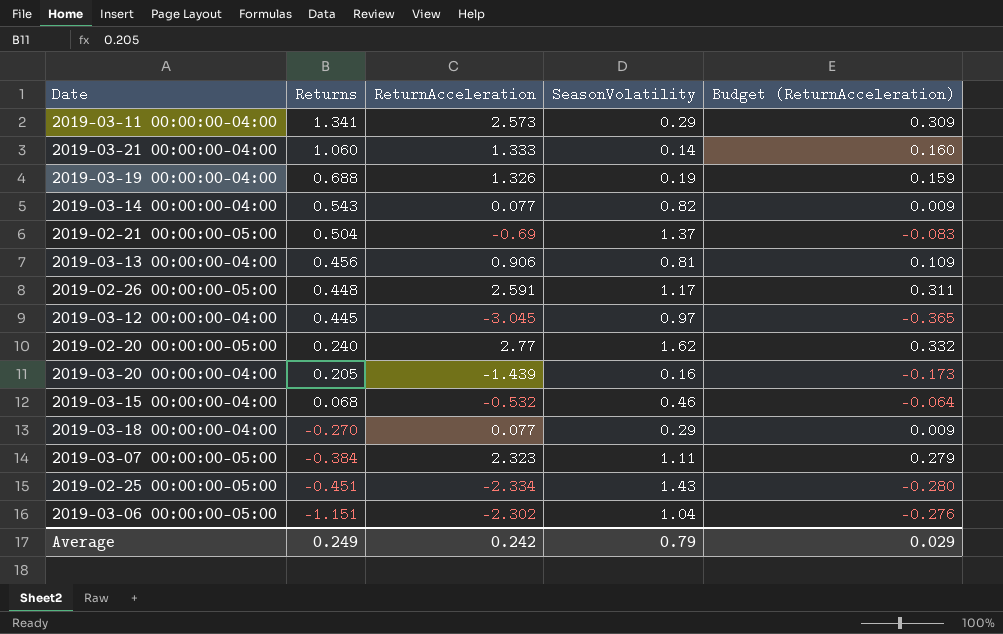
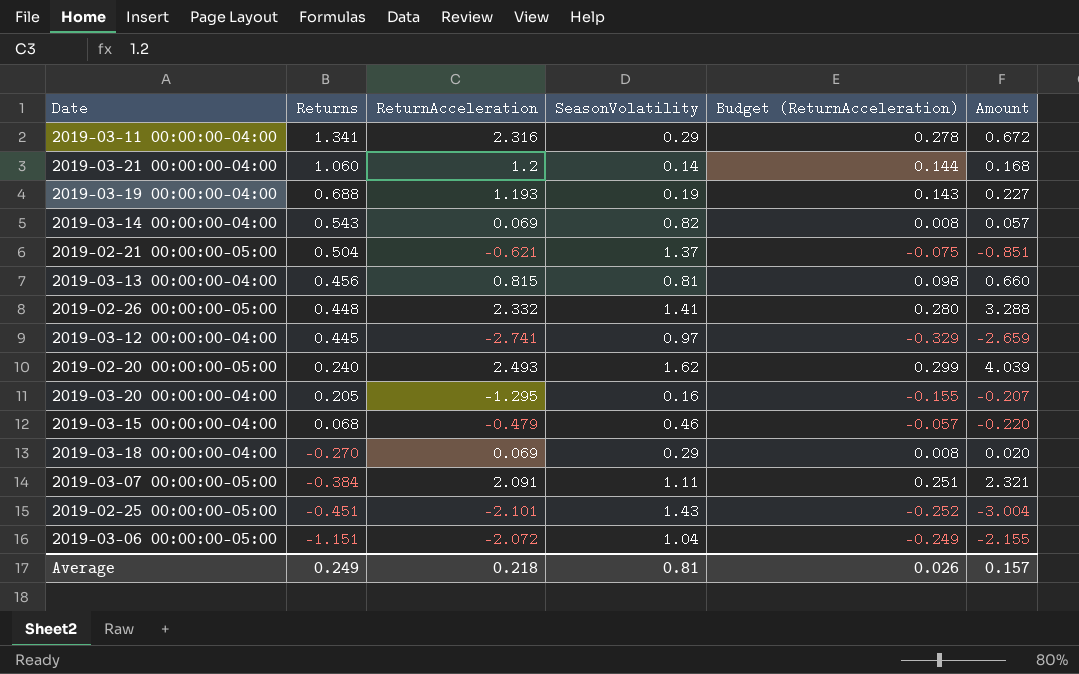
column Amount | formula: none -> [ReturnAcceleration] * [SeasonVolatility]
2019-03-11 00:00:00-04:00 | ReturnAcceleration: 2.573 -> 2.316
2019-03-11 00:00:00-04:00 | Budget (ReturnAcceleration): 0.309 -> 0.278
2019-03-21 00:00:00-04:00 | ReturnAcceleration: 1.333 -> 1.2
2019-03-21 00:00:00-04:00 | Budget (ReturnAcceleration): 0.160 -> 0.144
2019-03-19 00:00:00-04:00 | ReturnAcceleration: 1.326 -> 1.193
2019-03-19 00:00:00-04:00 | Budget (ReturnAcceleration): 0.159 -> 0.143
2019-03-14 00:00:00-04:00 | ReturnAcceleration: 0.077 -> 0.069
2019-03-14 00:00:00-04:00 | Budget (ReturnAcceleration): 0.009 -> 0.008
2019-02-21 00:00:00-05:00 | ReturnAcceleration: -0.69 -> -0.621
2019-02-21 00:00:00-05:00 | Budget (ReturnAcceleration): -0.083 -> -0.075
2019-03-13 00:00:00-04:00 | ReturnAcceleration: 0.906 -> 0.815
2019-03-13 00:00:00-04:00 | Budget (ReturnAcceleration): 0.109 -> 0.098
2019-02-26 00:00:00-05:00 | ReturnAcceleration: 2.591 -> 2.332
2019-02-26 00:00:00-05:00 | SeasonVolatility: 1.17 -> 1.41
2019-02-26 00:00:00-05:00 | Budget (ReturnAcceleration): 0.311 -> 0.280
2019-03-12 00:00:00-04:00 | ReturnAcceleration: -3.045 -> -2.741
2019-03-12 00:00:00-04:00 | Budget (ReturnAcceleration): -0.365 -> -0.329
2019-02-20 00:00:00-05:00 | ReturnAcceleration: 2.77 -> 2.493
2019-02-20 00:00:00-05:00 | Budget (ReturnAcceleration): 0.332 -> 0.299
2019-03-20 00:00:00-04:00 | ReturnAcceleration: -1.439 -> -1.295
2019-03-20 00:00:00-04:00 | Budget (ReturnAcceleration): -0.173 -> -0.155
2019-03-15 00:00:00-04:00 | ReturnAcceleration: -0.532 -> -0.479
2019-03-15 00:00:00-04:00 | Budget (ReturnAcceleration): -0.064 -> -0.057
2019-03-18 00:00:00-04:00 | ReturnAcceleration: 0.077 -> 0.069
2019-03-18 00:00:00-04:00 | Budget (ReturnAcceleration): 0.009 -> 0.008
2019-03-07 00:00:00-05:00 | ReturnAcceleration: 2.323 -> 2.091
2019-03-07 00:00:00-05:00 | Budget (ReturnAcceleration): 0.279 -> 0.251
2019-02-25 00:00:00-05:00 | ReturnAcceleration: -2.334 -> -2.101
2019-02-25 00:00:00-05:00 | Budget (ReturnAcceleration): -0.280 -> -0.252
2019-03-06 00:00:00-05:00 | ReturnAcceleration: -2.302 -> -2.072
2019-03-06 00:00:00-05:00 | Budget (ReturnAcceleration): -0.276 -> -0.249
Average | ReturnAcceleration: 0.242 -> 0.218
Average | SeasonVolatility: 0.79 -> 0.81
Average | Budget (ReturnAcceleration): 0.029 -> 0.026

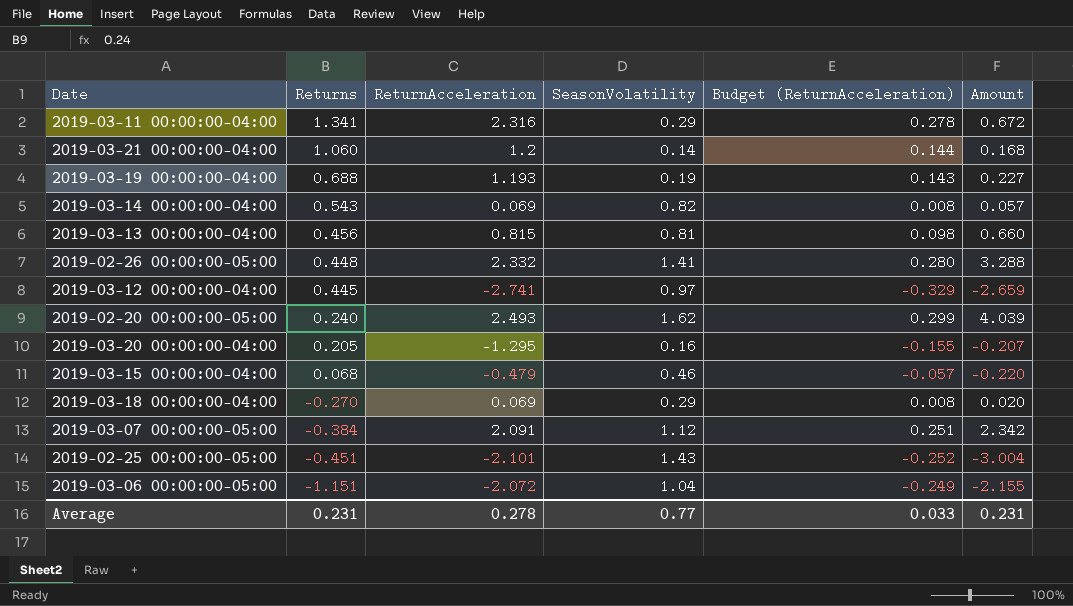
row 2019-02-21 00:00:00-05:00: 0.504 | -0.621 | 1.37 | -0.075 | -0.851 -> none
2019-03-07 00:00:00-05:00 | SeasonVolatility: 1.11 -> 1.12
2019-03-07 00:00:00-05:00 | Amount: 2.321 -> 2.342
Average | Returns: 0.249 -> 0.231
Average | ReturnAcceleration: 0.218 -> 0.278
Average | SeasonVolatility: 0.81 -> 0.77
Average | Budget (ReturnAcceleration): 0.026 -> 0.033
Average | Amount: 0.157 -> 0.231

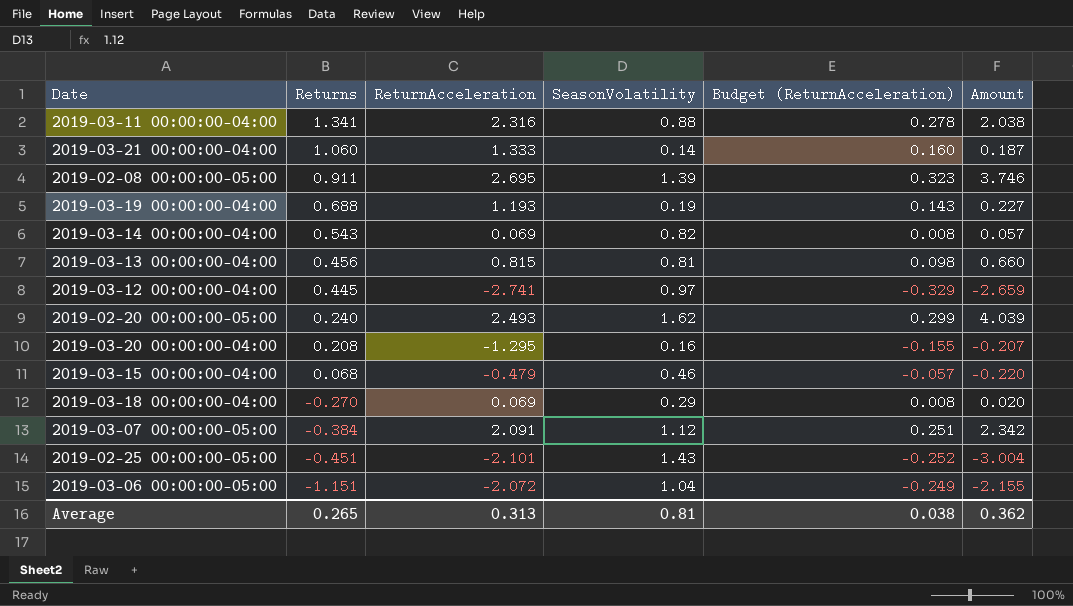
row 2019-02-26 00:00:00-05:00: 0.448 | 2.332 | 1.41 | 0.280 | 3.288 -> none
2019-03-11 00:00:00-04:00 | SeasonVolatility: 0.29 -> 0.88
2019-03-11 00:00:00-04:00 | Amount: 0.672 -> 2.038
2019-03-21 00:00:00-04:00 | ReturnAcceleration: 1.2 -> 1.333
2019-03-21 00:00:00-04:00 | Budget (ReturnAcceleration): 0.144 -> 0.160
2019-03-21 00:00:00-04:00 | Amount: 0.168 -> 0.187
row 2019-02-08 00:00:00-05:00: none -> 0.911 | 2.695 | 1.39 | 0.323 | 3.746
2019-03-20 00:00:00-04:00 | Returns: 0.205 -> 0.208
Average | Returns: 0.231 -> 0.265
Average | ReturnAcceleration: 0.278 -> 0.313
Average | SeasonVolatility: 0.77 -> 0.81
Average | Budget (ReturnAcceleration): 0.033 -> 0.038
Average | Amount: 0.231 -> 0.362

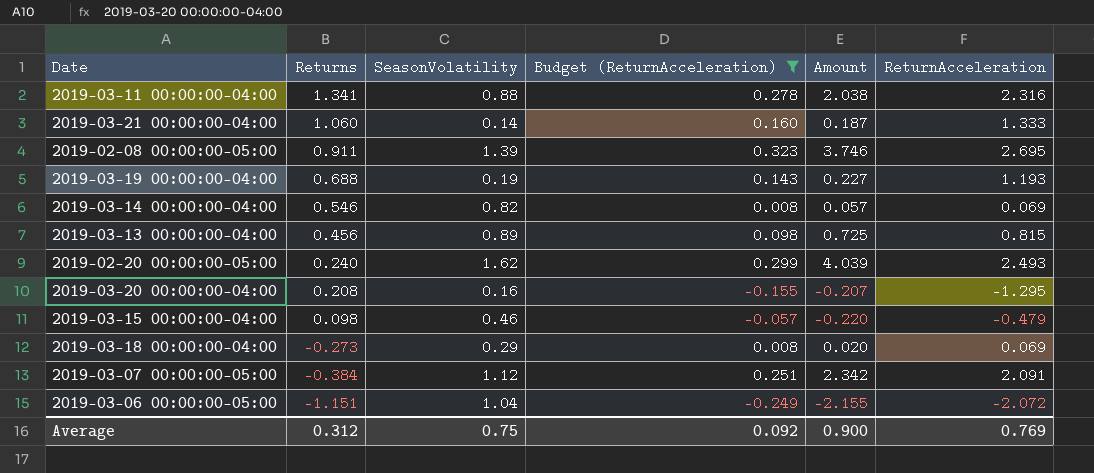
filter: none -> Budget (ReturnAcceleration) >= -0.249
column ReturnAcceleration | position: 3 -> 6
2019-03-14 00:00:00-04:00 | Returns: 0.543 -> 0.546
2019-03-13 00:00:00-04:00 | SeasonVolatility: 0.81 -> 0.89
2019-03-13 00:00:00-04:00 | Amount: 0.660 -> 0.725
2019-03-15 00:00:00-04:00 | Returns: 0.068 -> 0.098
2019-03-18 00:00:00-04:00 | Returns: -0.270 -> -0.273
Average | Returns: 0.265 -> 0.312
Average | SeasonVolatility: 0.81 -> 0.75
Average | Budget (ReturnAcceleration): 0.038 -> 0.092
Average | Amount: 0.362 -> 0.900
Average | ReturnAcceleration: 0.313 -> 0.769

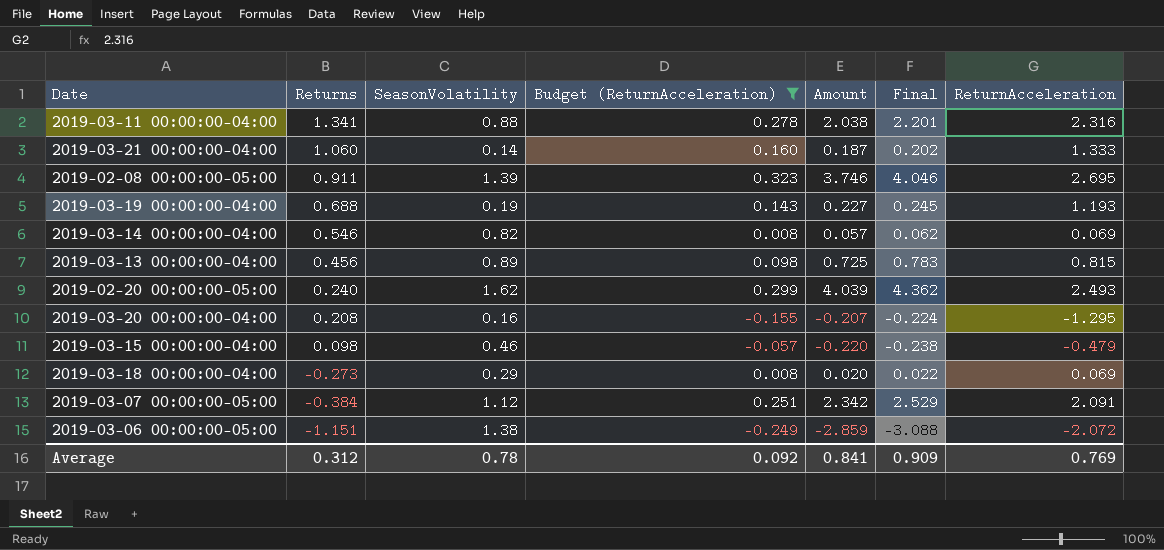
column Final | formula: none -> [Amount] * 1.08
2019-03-06 00:00:00-05:00 | SeasonVolatility: 1.04 -> 1.38
2019-03-06 00:00:00-05:00 | Amount: -2.155 -> -2.859
Average | SeasonVolatility: 0.75 -> 0.78
Average | Amount: 0.900 -> 0.841

